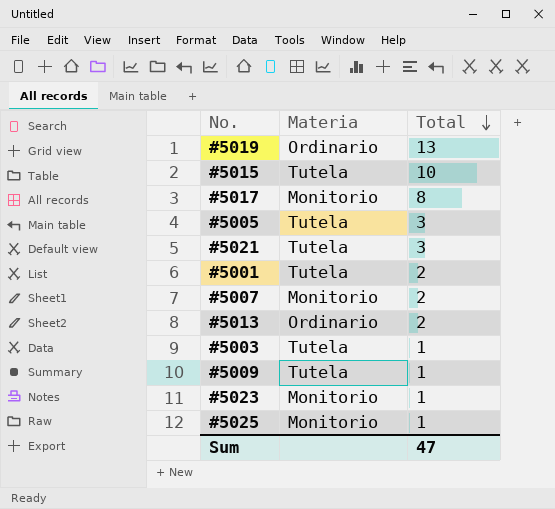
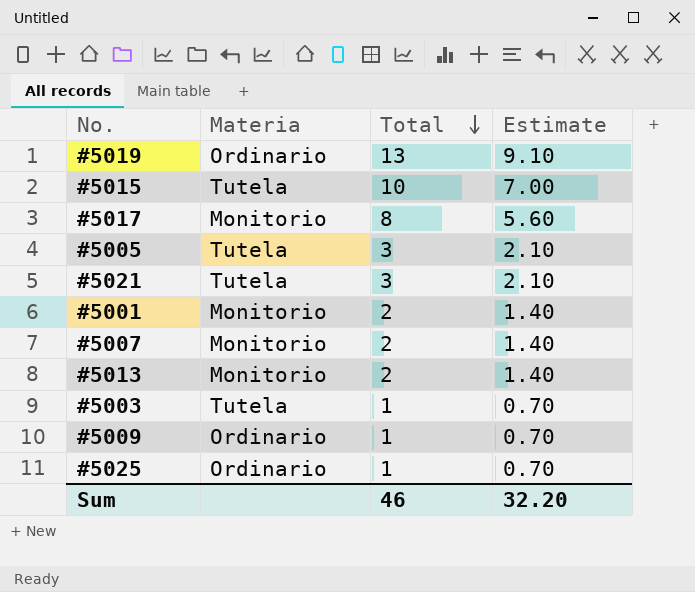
column Estimate | formula: none -> [Total] * 0.7
row #5023: Monitorio | 1 -> none
#5001 | Materia: Tutela -> Monitorio
#5013 | Materia: Ordinario -> Monitorio
#5009 | Materia: Tutela -> Ordinario
#5025 | Materia: Monitorio -> Ordinario
Sum | Total: 47 -> 46

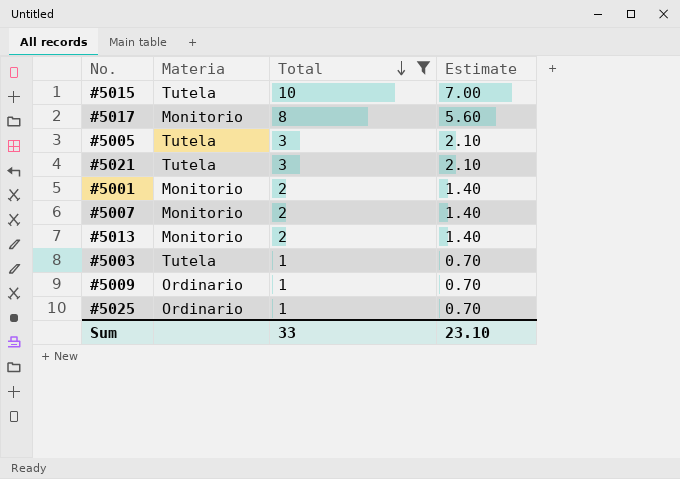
filter: none -> Total != 13
Sum | Total: 46 -> 33
Sum | Estimate: 32.20 -> 23.10

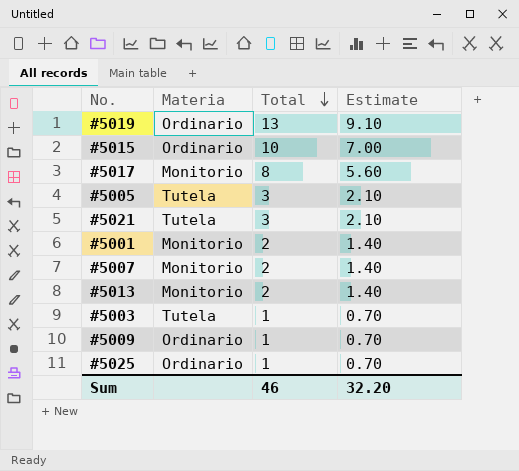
filter: Total != 13 -> none
#5015 | Materia: Tutela -> Ordinario
Sum | Total: 33 -> 46
Sum | Estimate: 23.10 -> 32.20

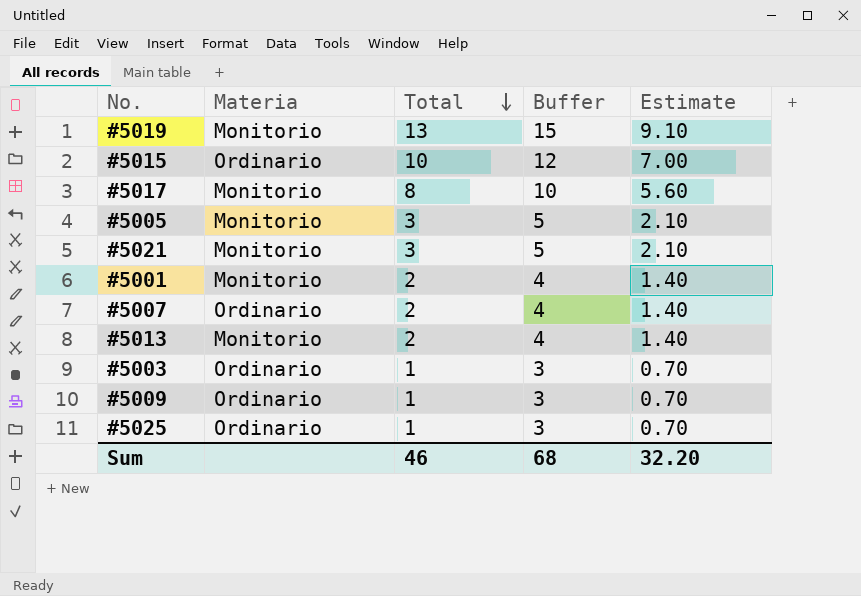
column Buffer | formula: none -> [Total] + 2
#5019 | Materia: Ordinario -> Monitorio
#5005 | Materia: Tutela -> Monitorio
#5021 | Materia: Tutela -> Monitorio
#5007 | Materia: Monitorio -> Ordinario
#5003 | Materia: Tutela -> Ordinario

